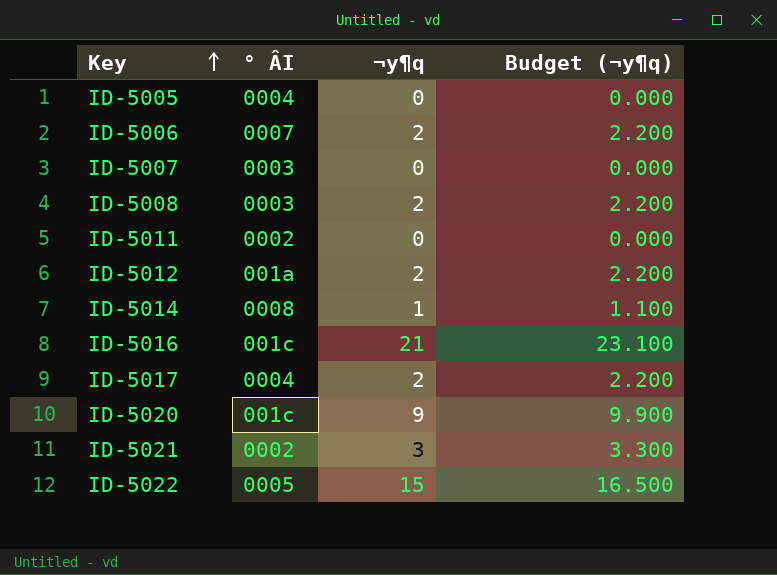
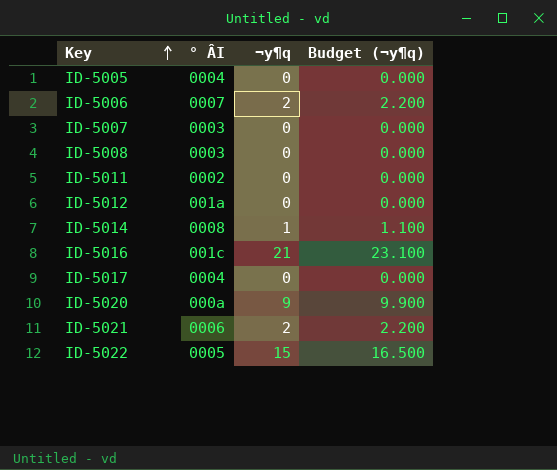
ID-5008 | ¬y¶q: 2 -> 0
ID-5008 | Budget (¬y¶q): 2.200 -> 0.000
ID-5012 | ¬y¶q: 2 -> 0
ID-5012 | Budget (¬y¶q): 2.200 -> 0.000
ID-5017 | ¬y¶q: 2 -> 0
ID-5017 | Budget (¬y¶q): 2.200 -> 0.000
ID-5020 | ° ÂI: 001c -> 000a
ID-5021 | ° ÂI: 0002 -> 0006
ID-5021 | ¬y¶q: 3 -> 2
ID-5021 | Budget (¬y¶q): 3.300 -> 2.200

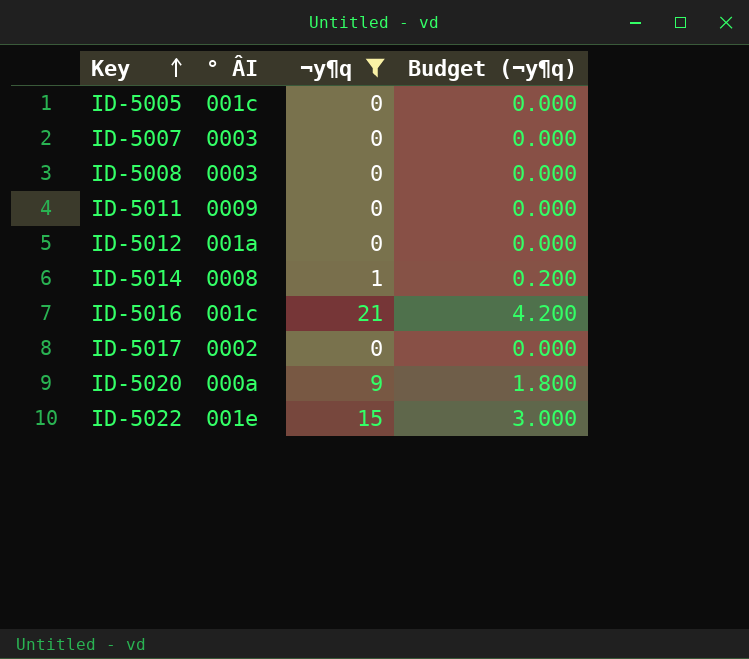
filter: none -> ¬y¶q != 2
column Budget (¬y¶q) | formula: [¬y¶q] * 1.1 -> [¬y¶q] * 0.2
ID-5005 | ° ÂI: 0004 -> 001c
ID-5011 | ° ÂI: 0002 -> 0009
ID-5017 | ° ÂI: 0004 -> 0002
ID-5022 | ° ÂI: 0005 -> 001e

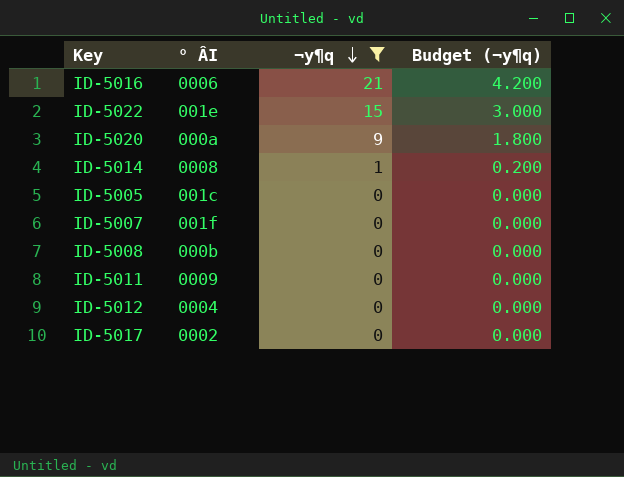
row order: Key ascending -> ¬y¶q descending
ID-5016 | ° ÂI: 001c -> 0006
ID-5007 | ° ÂI: 0003 -> 001f
ID-5008 | ° ÂI: 0003 -> 000b
ID-5012 | ° ÂI: 001a -> 0004

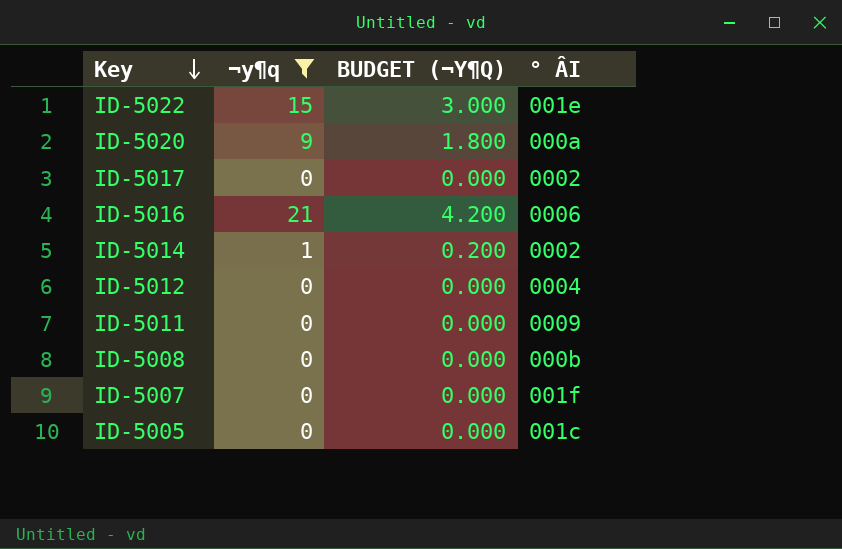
row order: ¬y¶q descending -> Key descending
column name: Budget (¬y¶q) -> BUDGET (¬Y¶Q)
column ° ÂI | position: 2 -> 4
ID-5014 | ° ÂI: 0008 -> 0002

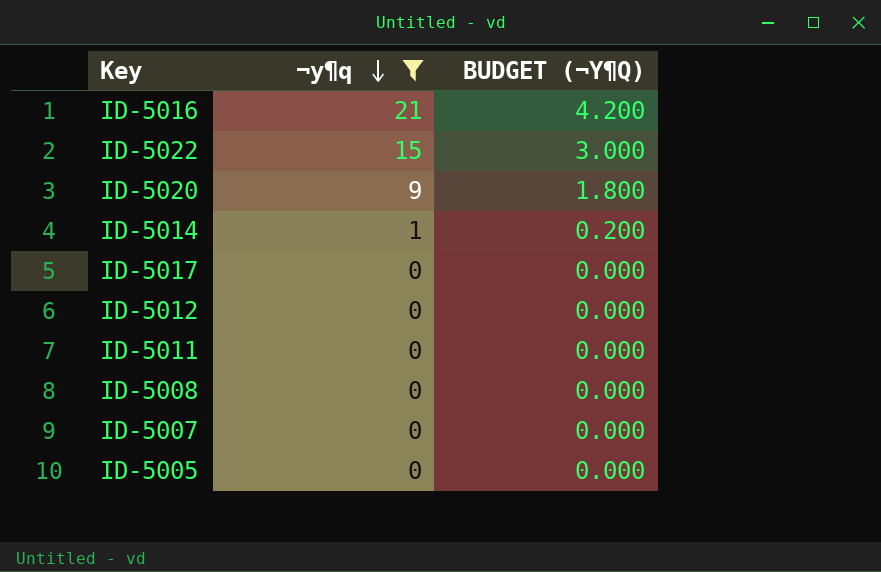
row order: Key descending -> ¬y¶q descending
column ° ÂI | position: 4 -> none

